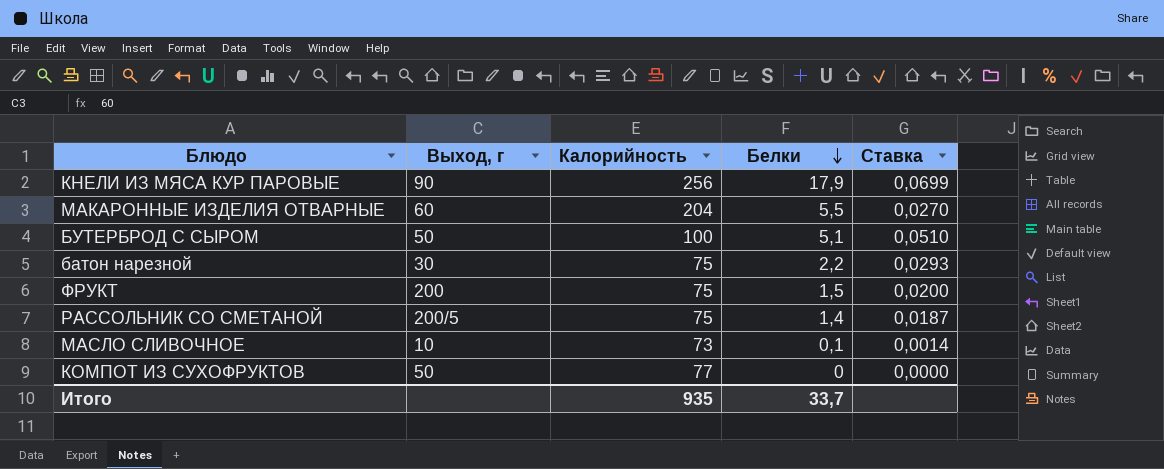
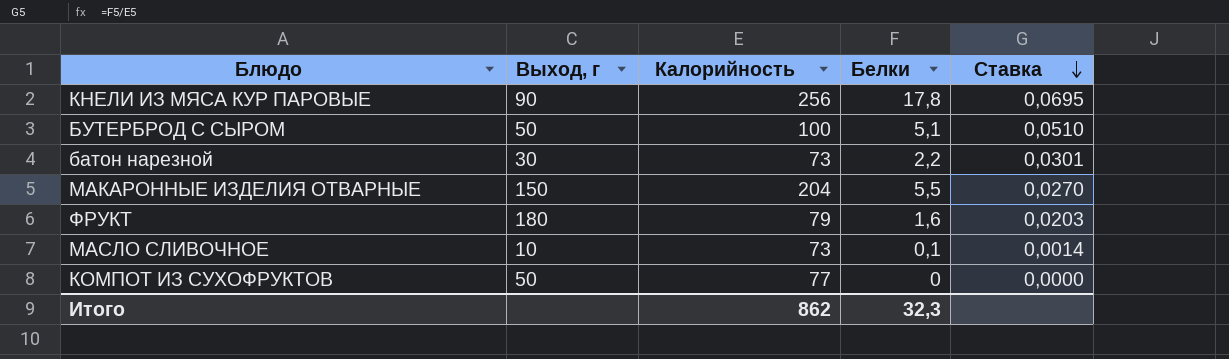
row order: Белки descending -> Ставка descending
row РАССОЛЬНИК СО СМЕТАНОЙ: 200/5 | 75 | 1,4 | 0,0187 -> none
КНЕЛИ ИЗ МЯСА КУР ПАРОВЫЕ | Белки: 17,9 -> 17,8
КНЕЛИ ИЗ МЯСА КУР ПАРОВЫЕ | Ставка: 0,0699 -> 0,0695
батон нарезной | Калорийность: 75 -> 73
батон нарезной | Ставка: 0,0293 -> 0,0301
МАКАРОННЫЕ ИЗДЕЛИЯ ОТВАРНЫЕ | Выход, г: 60 -> 150
ФРУКТ | Выход, г: 200 -> 180
ФРУКТ | Калорийность: 75 -> 79
ФРУКТ | Белки: 1,5 -> 1,6
ФРУКТ | Ставка: 0,0200 -> 0,0203
Итого | Калорийность: 935 -> 862
Итого | Белки: 33,7 -> 32,3

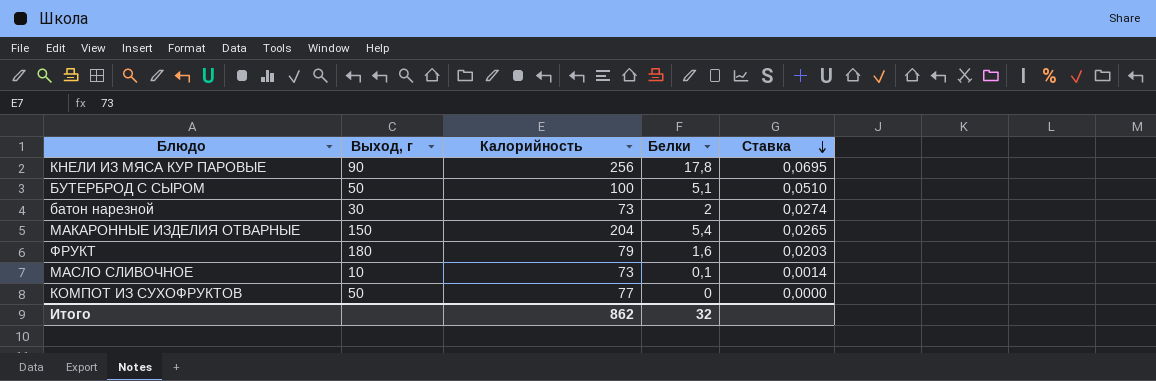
батон нарезной | Белки: 2,2 -> 2
батон нарезной | Ставка: 0,0301 -> 0,0274
МАКАРОННЫЕ ИЗДЕЛИЯ ОТВАРНЫЕ | Белки: 5,5 -> 5,4
МАКАРОННЫЕ ИЗДЕЛИЯ ОТВАРНЫЕ | Ставка: 0,0270 -> 0,0265
Итого | Белки: 32,3 -> 32

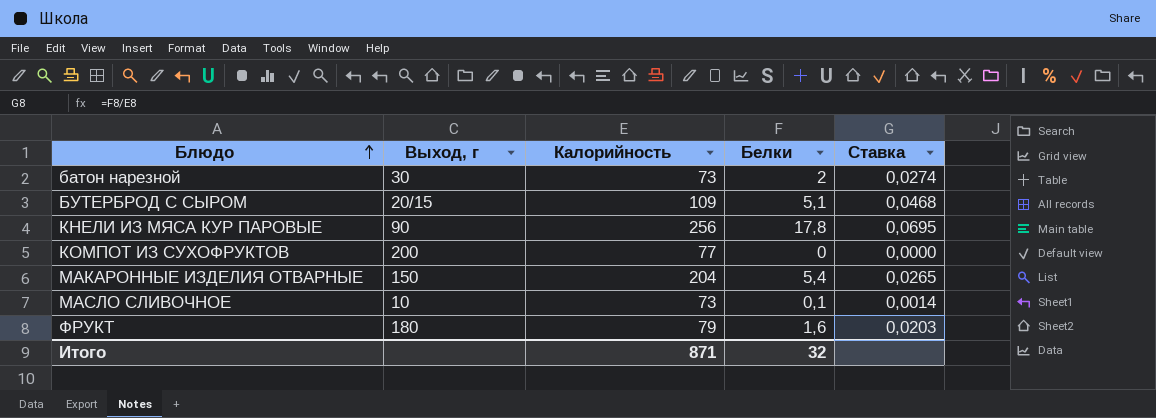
row order: Ставка descending -> Блюдо ascending
БУТЕРБРОД С СЫРОМ | Выход, г: 50 -> 20/15
БУТЕРБРОД С СЫРОМ | Калорийность: 100 -> 109
БУТЕРБРОД С СЫРОМ | Ставка: 0,0510 -> 0,0468
КОМПОТ ИЗ СУХОФРУКТОВ | Выход, г: 50 -> 200
Итого | Калорийность: 862 -> 871

